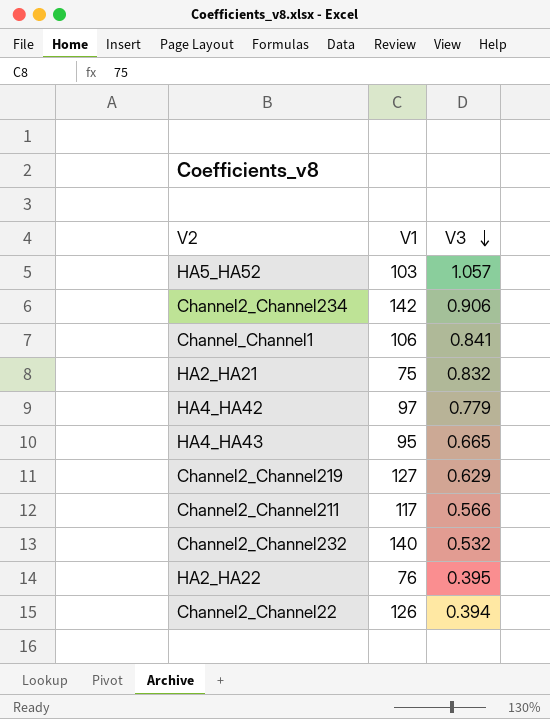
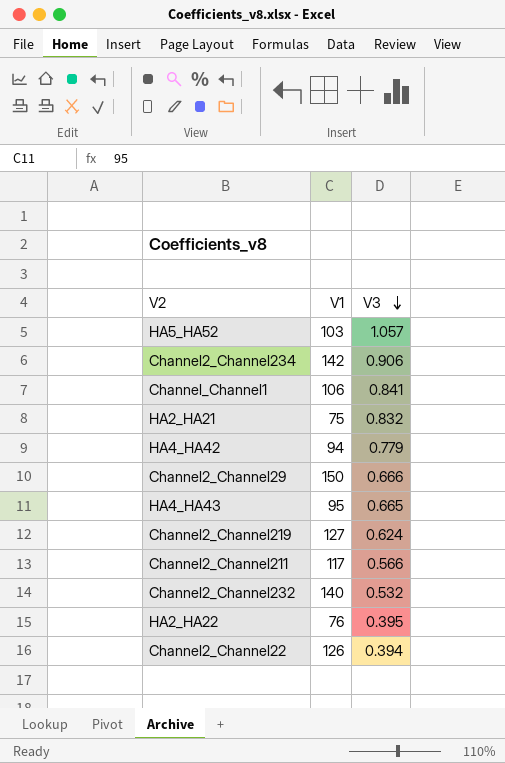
HA4_HA42 | V1: 97 -> 94
row Channel2_Channel29: none -> 150 | 0.666
Channel2_Channel219 | V3: 0.629 -> 0.624

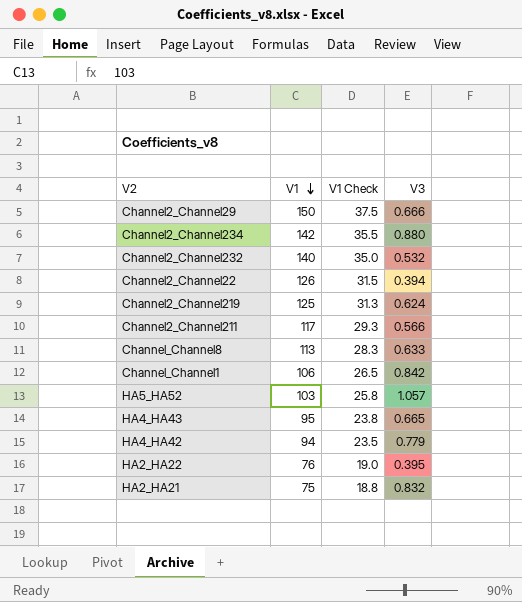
row order: V3 descending -> V1 descending
column V1 Check | formula: none -> [V1] * 0.25
Channel2_Channel234 | V3: 0.906 -> 0.880
Channel2_Channel219 | V1: 127 -> 125
row Channel_Channel8: none -> 113 | 28.3 | 0.633
Channel_Channel1 | V3: 0.841 -> 0.842

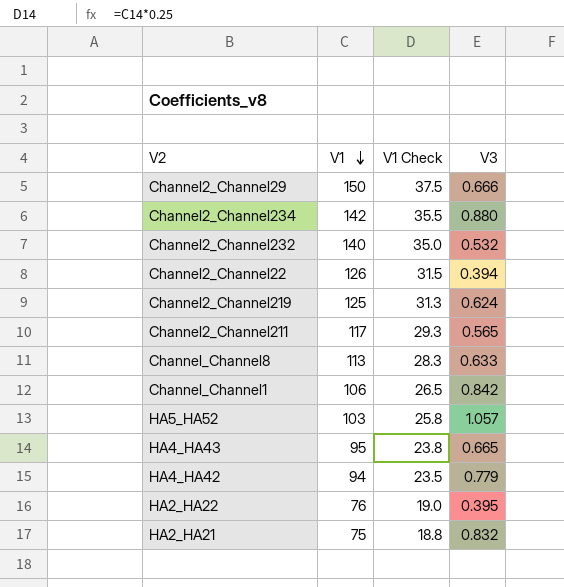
Channel2_Channel211 | V3: 0.566 -> 0.565

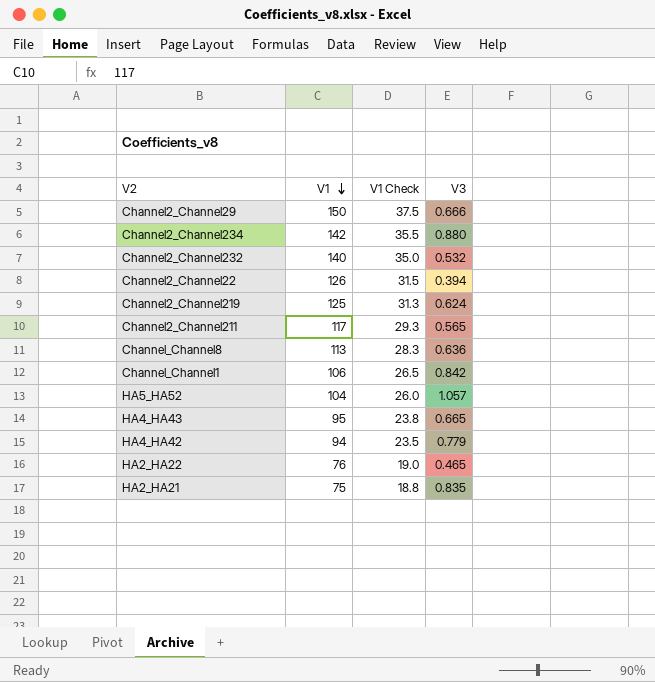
Channel_Channel8 | V3: 0.633 -> 0.636
HA5_HA52 | V1: 103 -> 104
HA5_HA52 | V1 Check: 25.8 -> 26.0
HA2_HA22 | V3: 0.395 -> 0.465
HA2_HA21 | V3: 0.832 -> 0.835

